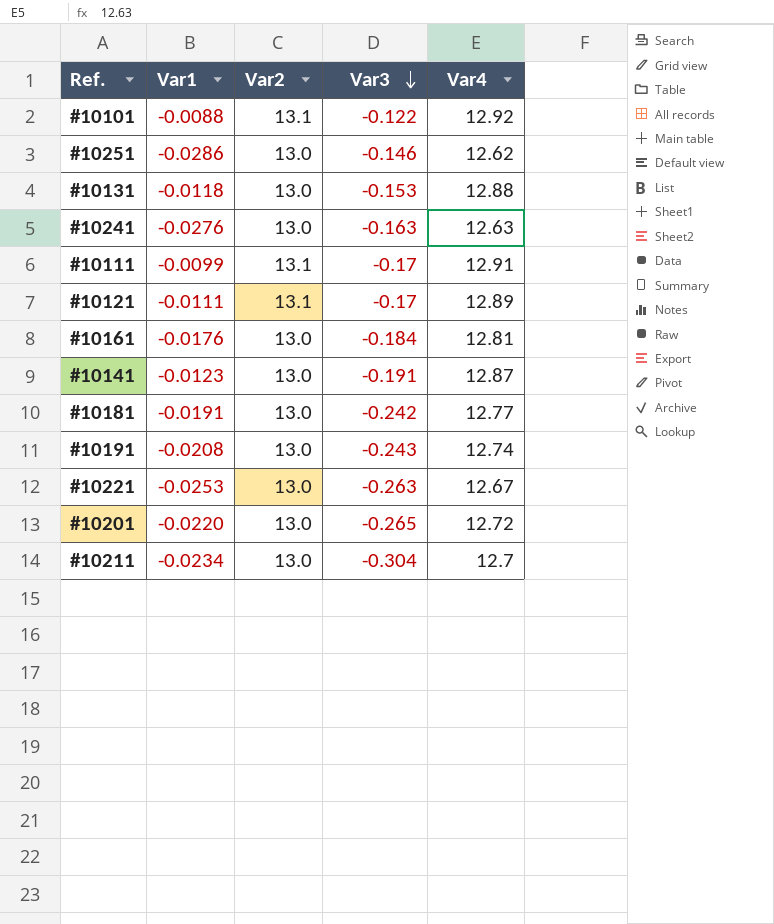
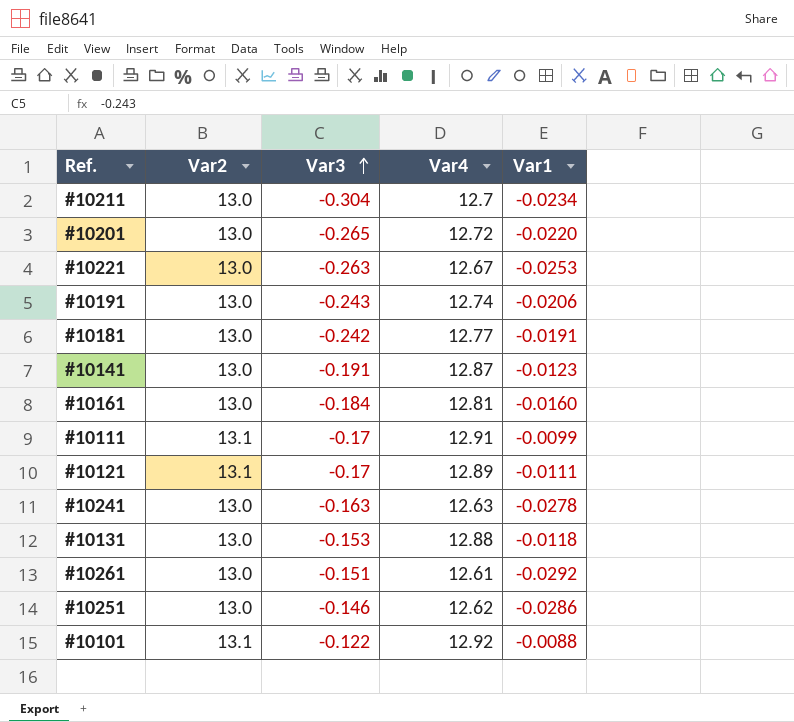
row order: Var3 descending -> Var3 ascending
column Var1 | position: 2 -> 5
#10191 | Var1: -0.0208 -> -0.0206
#10161 | Var1: -0.0176 -> -0.0160
#10241 | Var1: -0.0276 -> -0.0278
row #10261: none -> 13.0 | -0.151 | 12.61 | -0.0292

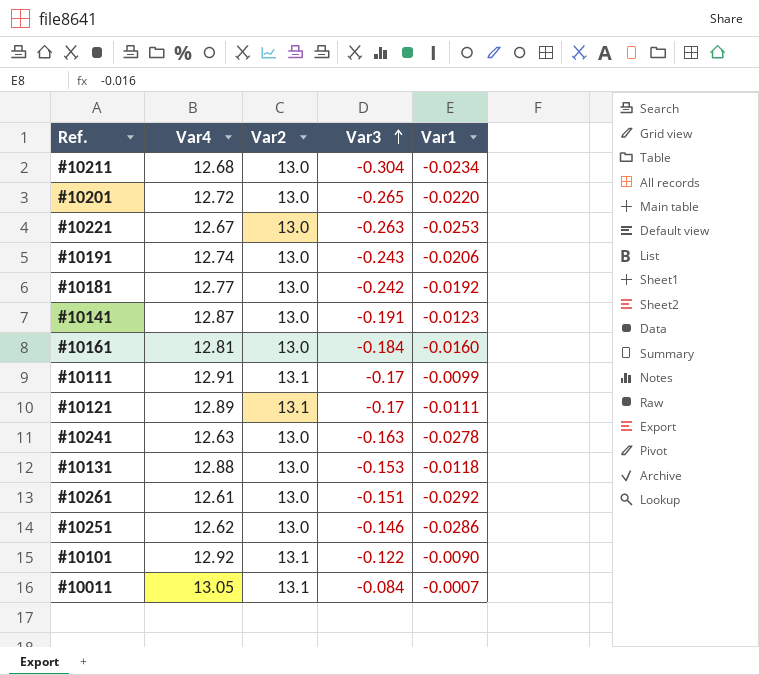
column Var4 | position: 4 -> 2
#10211 | Var4: 12.7 -> 12.68
#10181 | Var1: -0.0191 -> -0.0192
#10101 | Var1: -0.0088 -> -0.0090
row #10011: none -> 13.05 | 13.1 | -0.084 | -0.0007

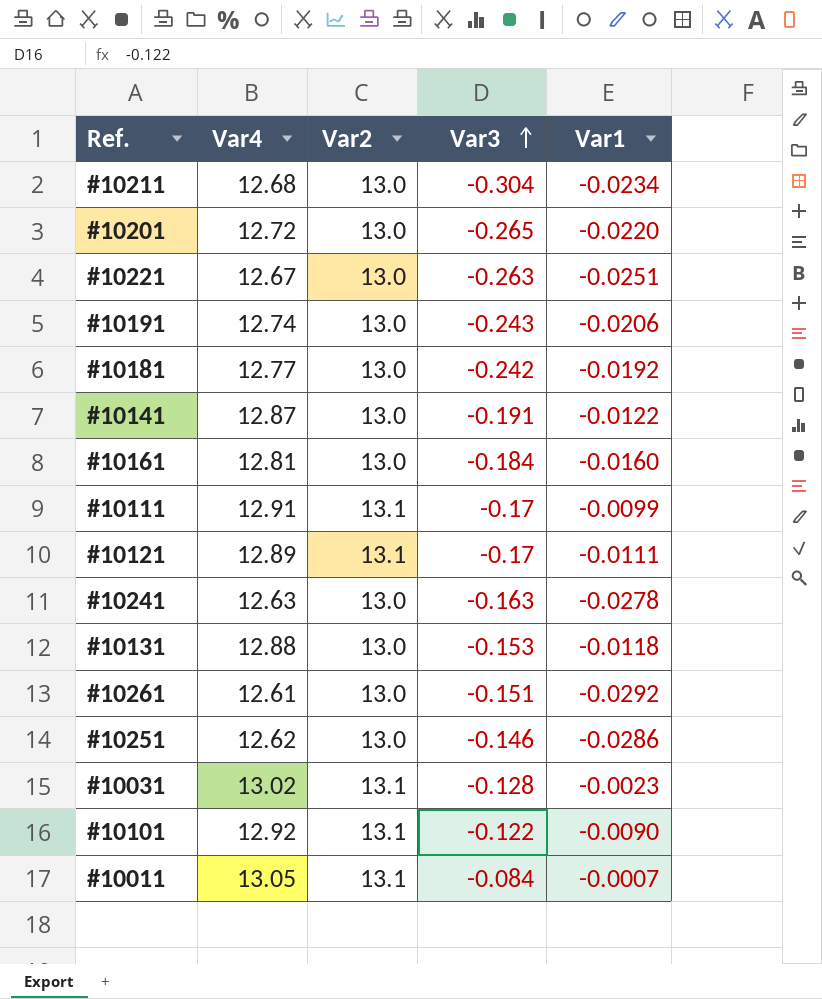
#10221 | Var1: -0.0253 -> -0.0251
#10141 | Var1: -0.0123 -> -0.0122
row #10031: none -> 13.02 | 13.1 | -0.128 | -0.0023

